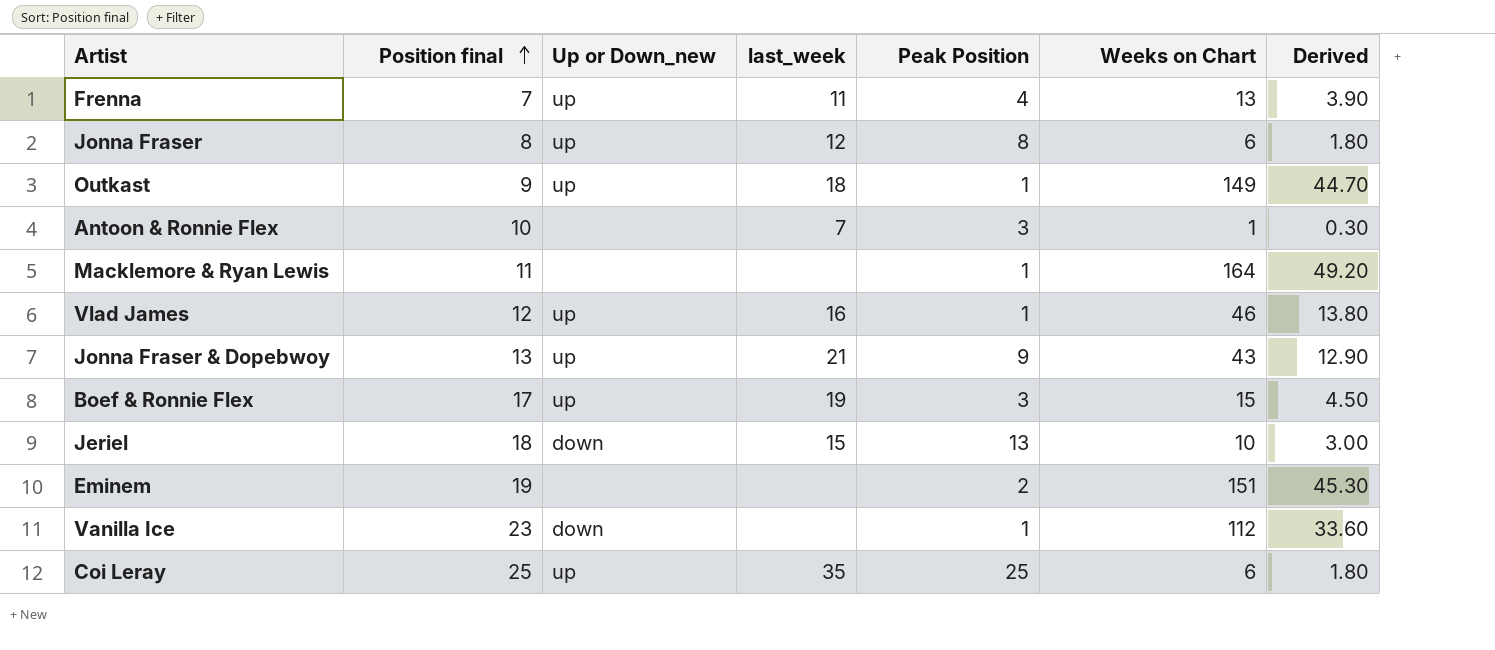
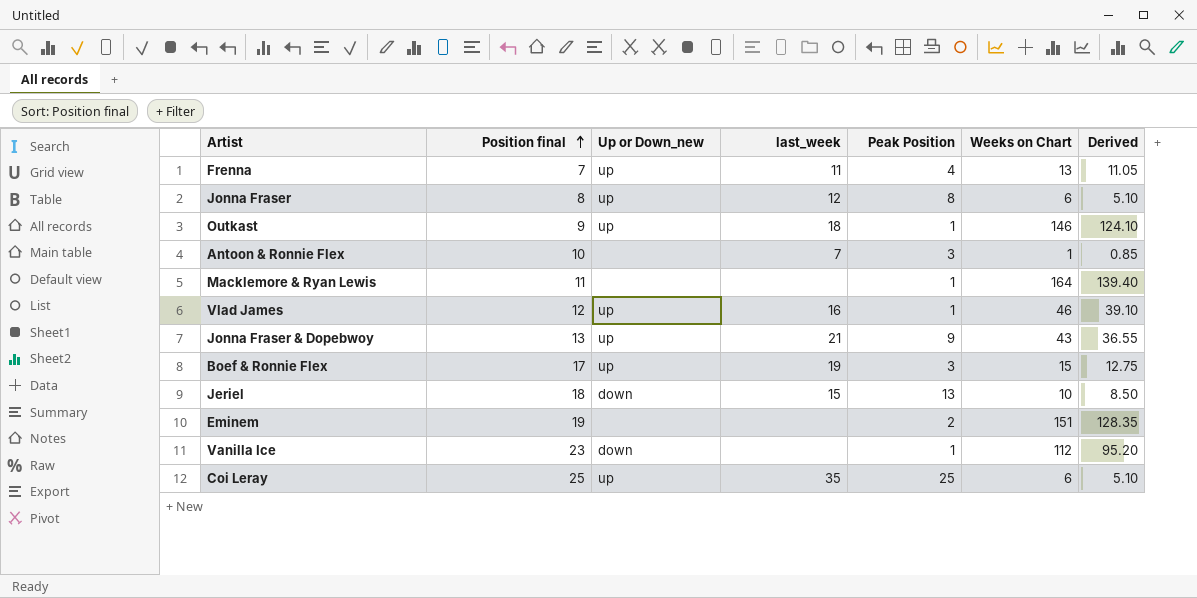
column Derived | formula: [Weeks on Chart] * 0.3 -> [Weeks on Chart] * 0.85
Outkast | Weeks on Chart: 149 -> 146

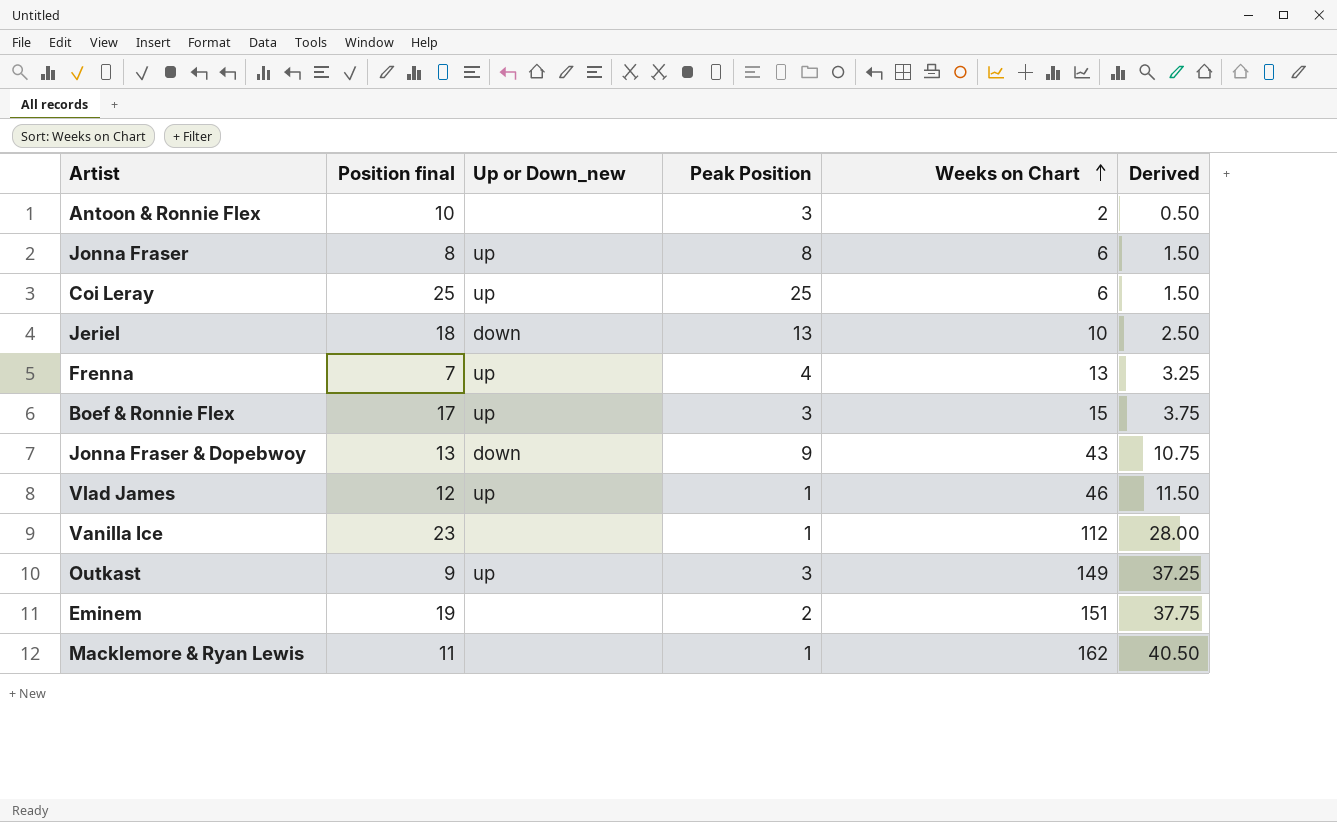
row order: Position final ascending -> Weeks on Chart ascending
column last_week | position: 4 -> none
column Derived | formula: [Weeks on Chart] * 0.85 -> [Weeks on Chart] * 0.25
Antoon & Ronnie Flex | Weeks on Chart: 1 -> 2
Jonna Fraser & Dopebwoy | Up or Down_new: up -> down
Vanilla Ice | Up or Down_new: down -> none
Outkast | Peak Position: 1 -> 3
Outkast | Weeks on Chart: 146 -> 149
Macklemore & Ryan Lewis | Weeks on Chart: 164 -> 162

